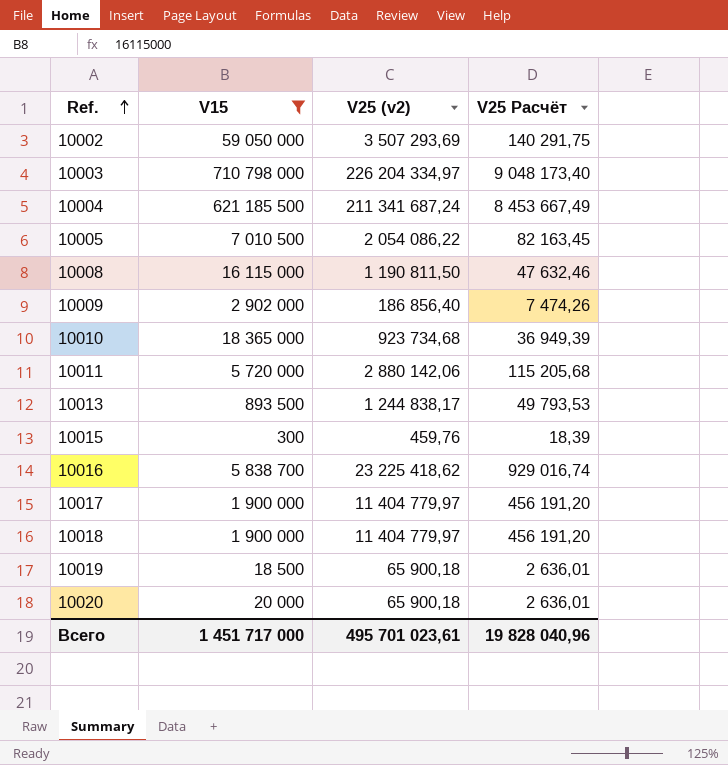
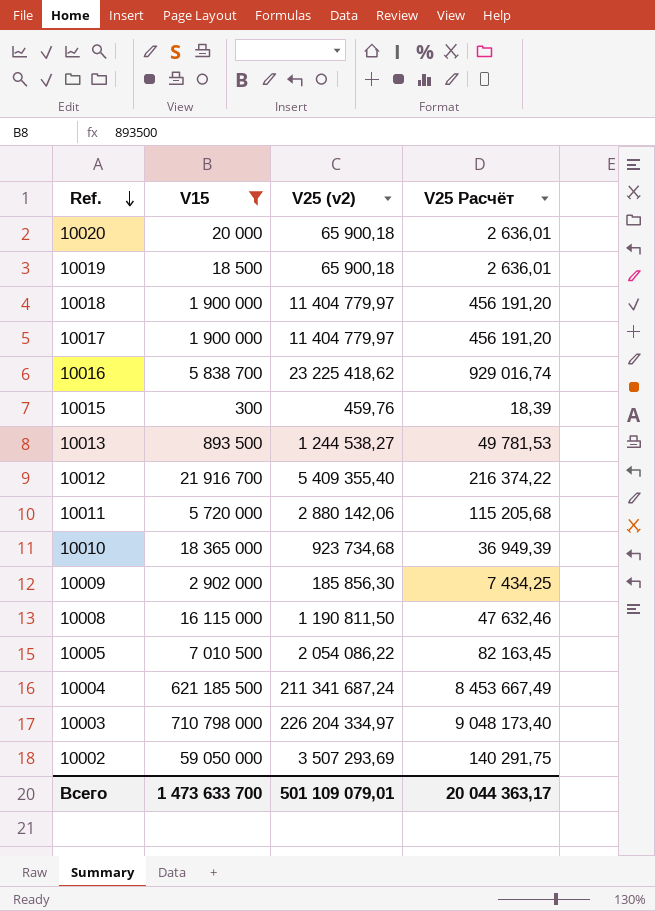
row order: Ref. ascending -> Ref. descending
10013 | V25 (v2): 1 244 838,17 -> 1 244 538,27
10013 | V25 Расчёт: 49 793,53 -> 49 781,53
row 10012: none -> 21 916 700 | 5 409 355,40 | 216 374,22
10009 | V25 (v2): 186 856,40 -> 185 856,30
10009 | V25 Расчёт: 7 474,26 -> 7 434,25
Всего | V15: 1 451 717 000 -> 1 473 633 700
Всего | V25 (v2): 495 701 023,61 -> 501 109 079,01
Всего | V25 Расчёт: 19 828 040,96 -> 20 044 363,17

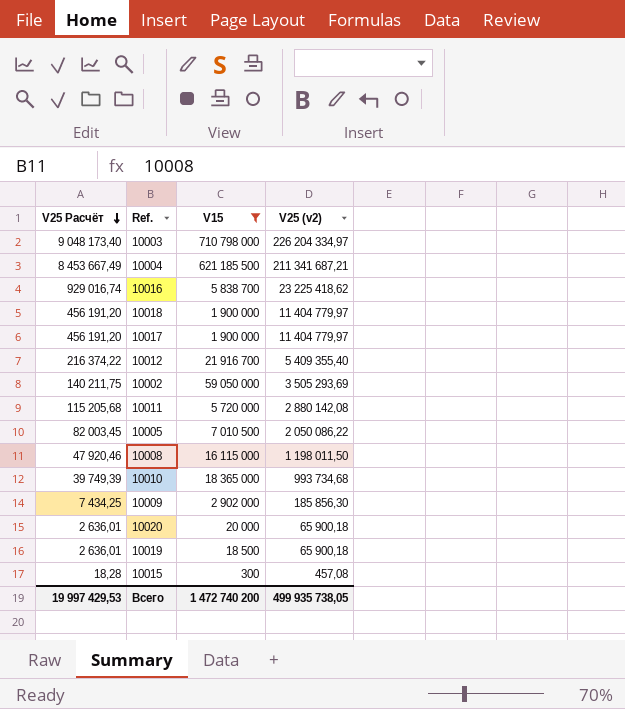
row order: Ref. descending -> V25 Расчёт descending
column V25 Расчёт | position: 4 -> 1
row 10013: 893 500 | 1 244 538,27 | 49 781,53 -> none
10004 | V25 (v2): 211 341 687,24 -> 211 341 687,21
10002 | V25 Расчёт: 140 291,75 -> 140 211,75
10002 | V25 (v2): 3 507 293,69 -> 3 505 293,69
10011 | V25 (v2): 2 880 142,06 -> 2 880 142,08
10005 | V25 Расчёт: 82 163,45 -> 82 003,45
10005 | V25 (v2): 2 054 086,22 -> 2 050 086,22
10008 | V25 Расчёт: 47 632,46 -> 47 920,46
10008 | V25 (v2): 1 190 811,50 -> 1 198 011,50
10010 | V25 Расчёт: 36 949,39 -> 39 749,39
10010 | V25 (v2): 923 734,68 -> 993 734,68
10015 | V25 Расчёт: 18,39 -> 18,28
10015 | V25 (v2): 459,76 -> 457,08
Всего | V25 Расчёт: 20 044 363,17 -> 19 997 429,53
Всего | V15: 1 473 633 700 -> 1 472 740 200
Всего | V25 (v2): 501 109 079,01 -> 499 935 738,05

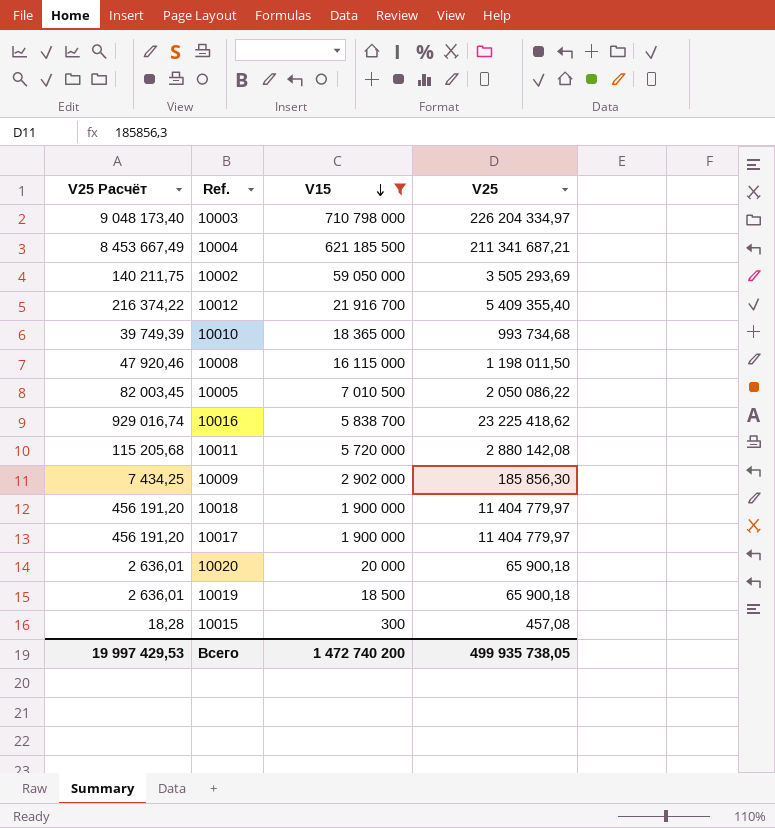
row order: V25 Расчёт descending -> V15 descending
column name: V25 (v2) -> V25

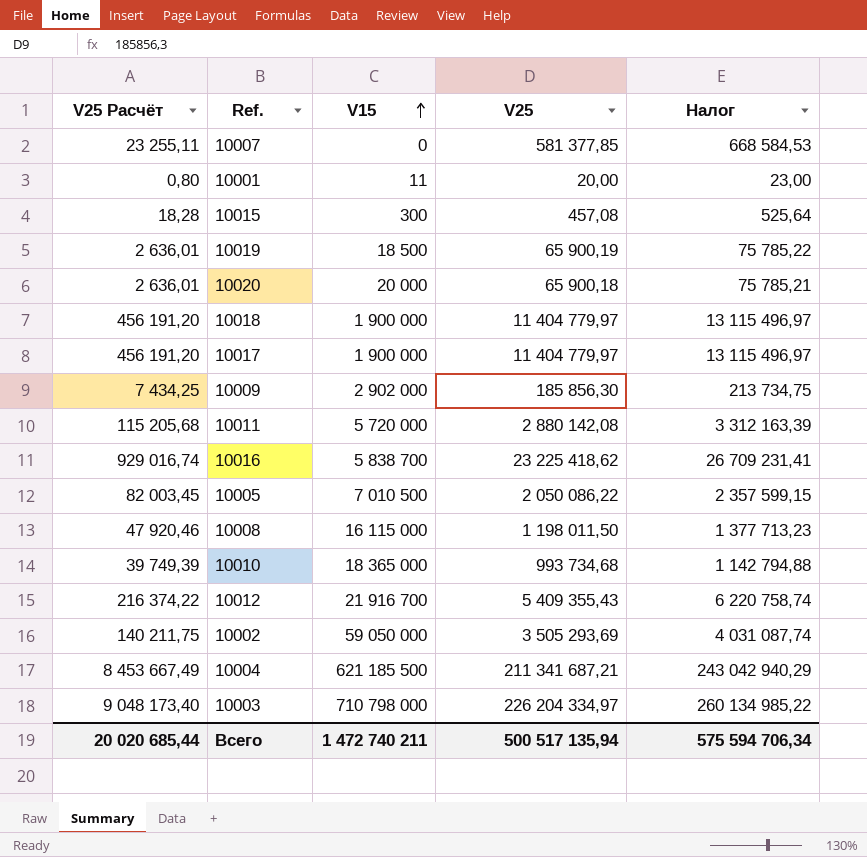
filter: V15 >= 300 -> none
row order: V15 descending -> V15 ascending
column Налог | formula: none -> [V25] * 1,15
10019 | V25: 65 900,18 -> 65 900,19
10012 | V25: 5 409 355,40 -> 5 409 355,43
Всего | V25 Расчёт: 19 997 429,53 -> 20 020 685,44
Всего | V15: 1 472 740 200 -> 1 472 740 211
Всего | V25: 499 935 738,05 -> 500 517 135,94

